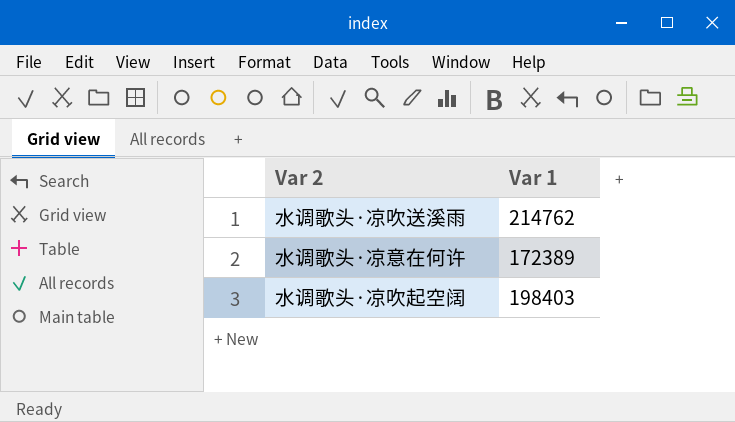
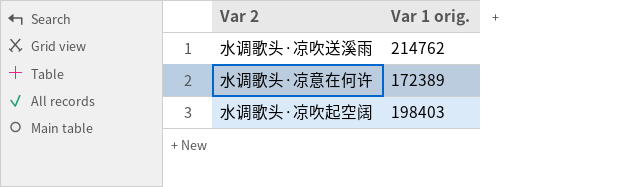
column name: Var 1 -> Var 1 orig.

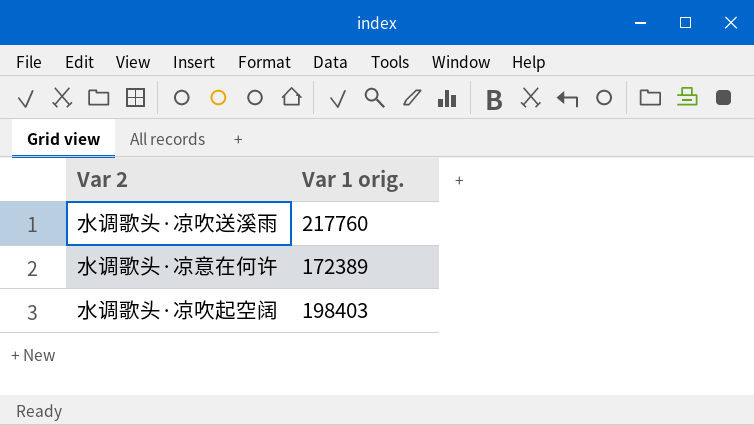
水调歌头·凉吹送溪雨 | Var 1 orig.: 214762 -> 217760

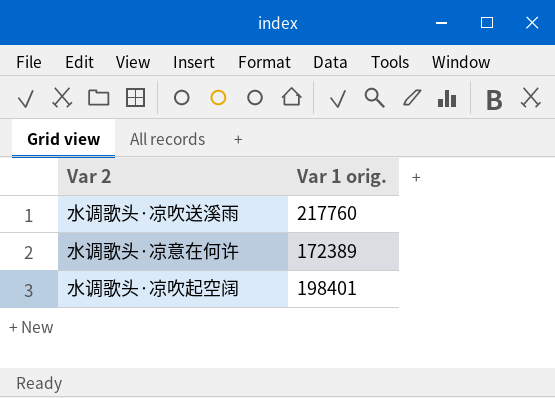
水调歌头·凉吹起空阔 | Var 1 orig.: 198403 -> 198401

